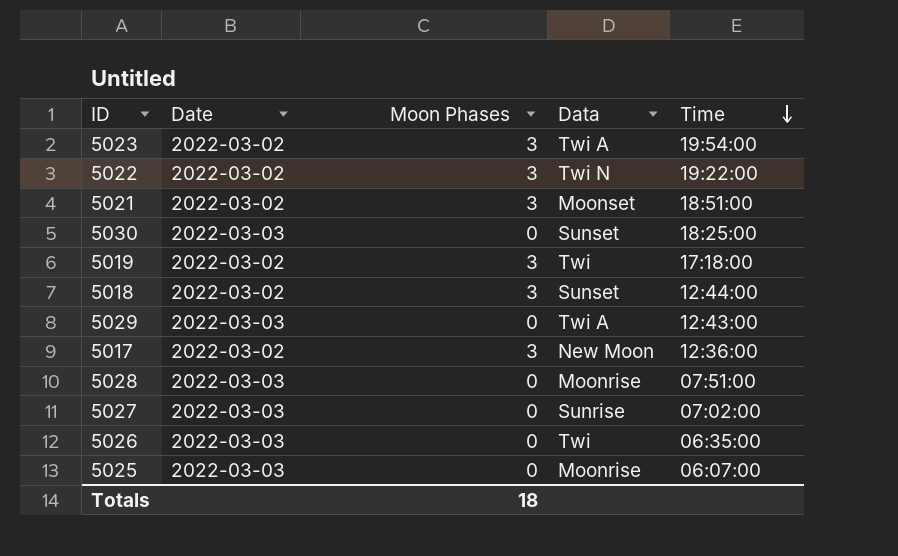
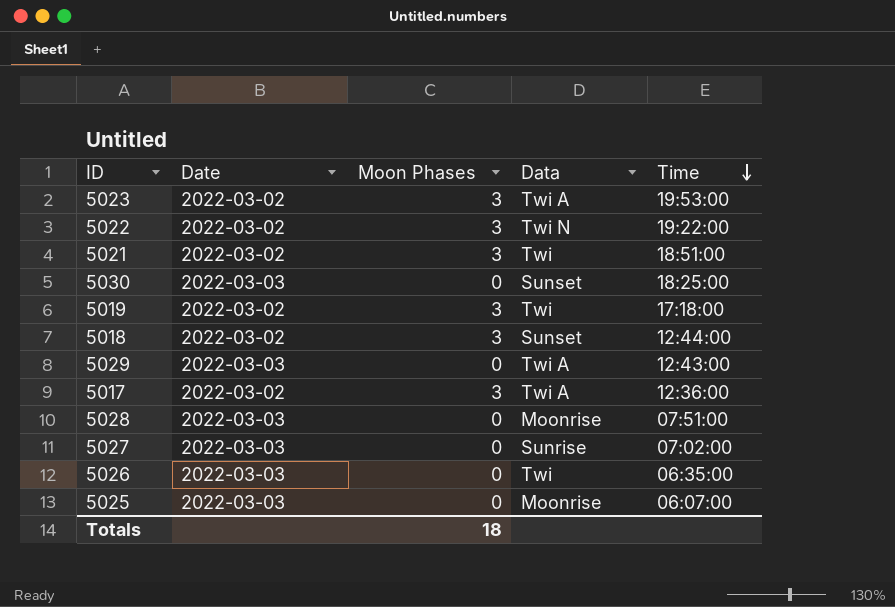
5023 | Time: 19:54:00 -> 19:53:00
5021 | Data: Moonset -> Twi
5017 | Data: New Moon -> Twi A

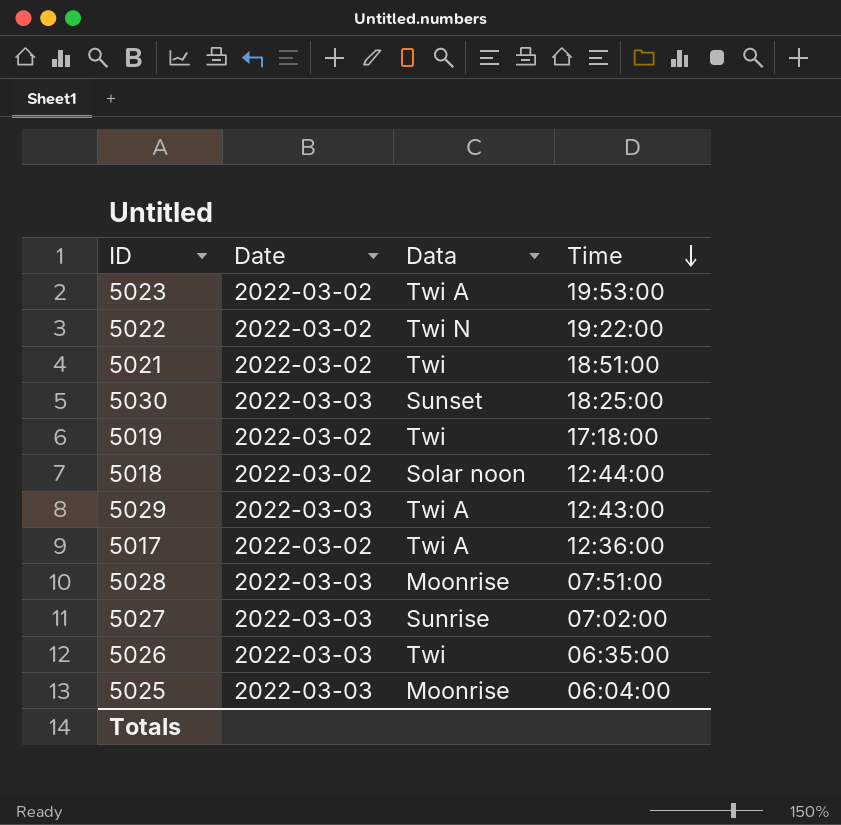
column Moon Phases | position: 3 -> none
5018 | Data: Sunset -> Solar noon
5025 | Time: 06:07:00 -> 06:04:00

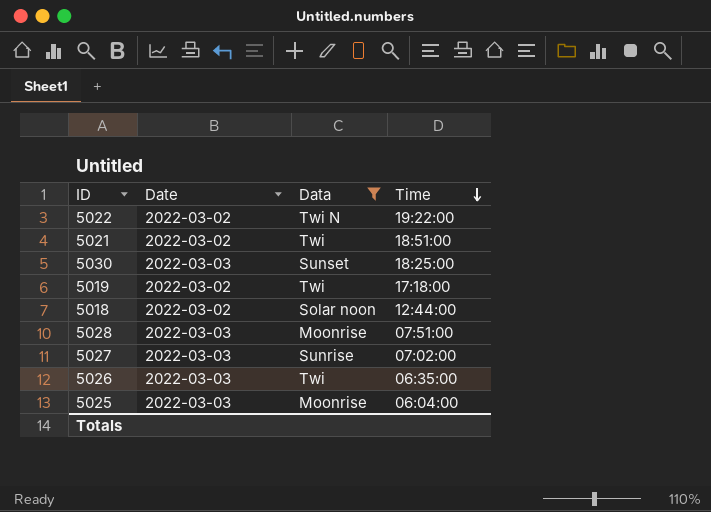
filter: none -> Data != Twi A

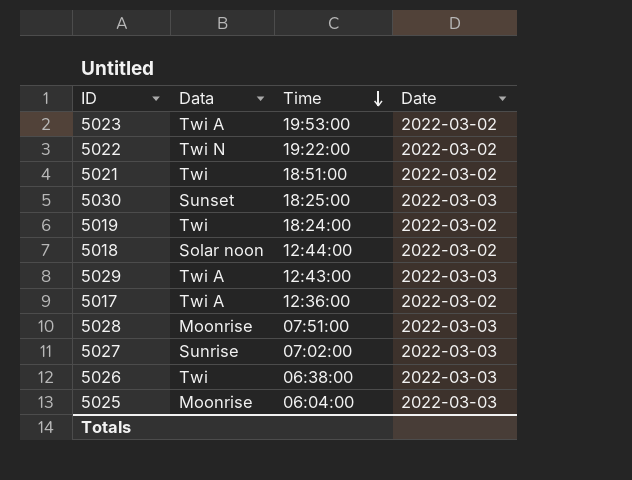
filter: Data != Twi A -> none
column Date | position: 2 -> 4
5019 | Time: 17:18:00 -> 18:24:00
5026 | Time: 06:35:00 -> 06:38:00

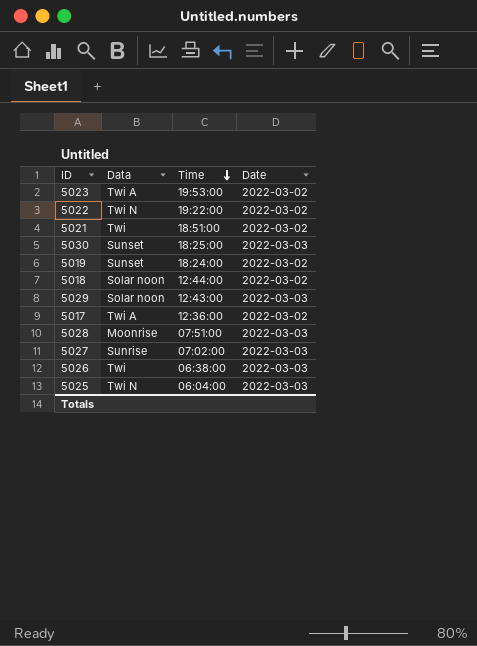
5019 | Data: Twi -> Sunset
5029 | Data: Twi A -> Solar noon
5025 | Data: Moonrise -> Twi N

